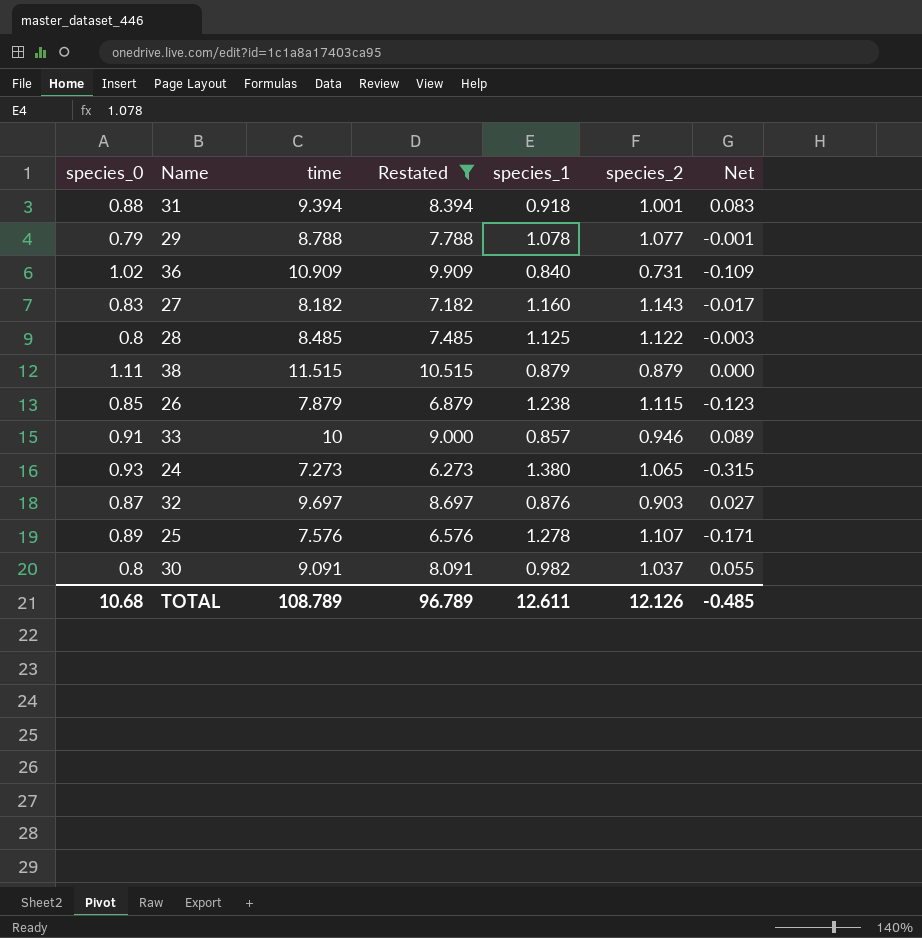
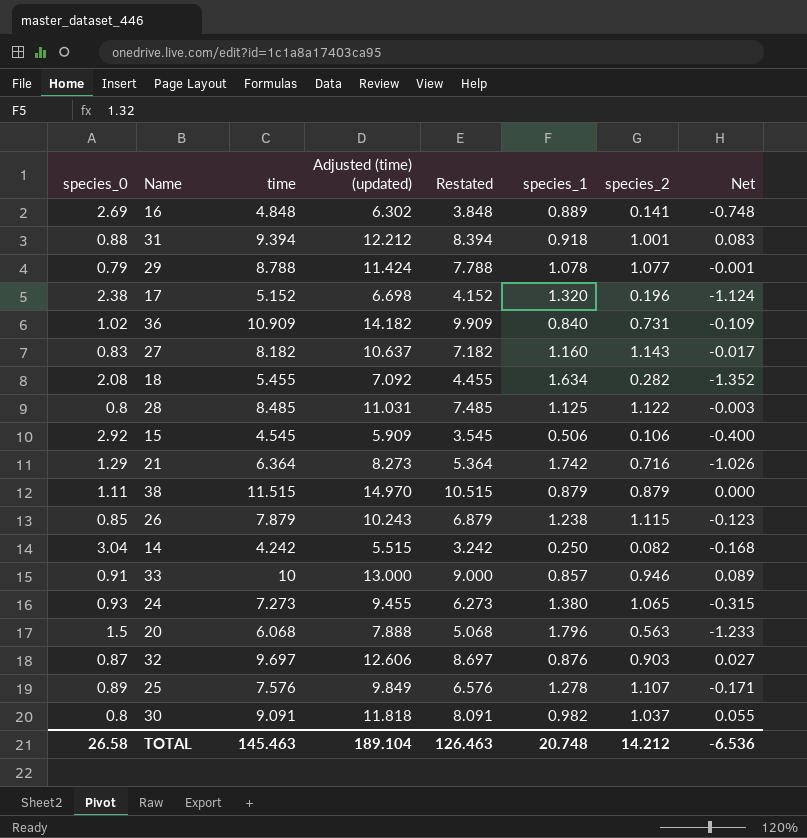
filter: Restated >= 6.273 -> none
column Adjusted (time) (updated) | formula: none -> [time] * 1.3
TOTAL | species_0: 10.68 -> 26.58
TOTAL | time: 108.789 -> 145.463
TOTAL | Restated: 96.789 -> 126.463
TOTAL | species_1: 12.611 -> 20.748
TOTAL | species_2: 12.126 -> 14.212
TOTAL | Net: -0.485 -> -6.536

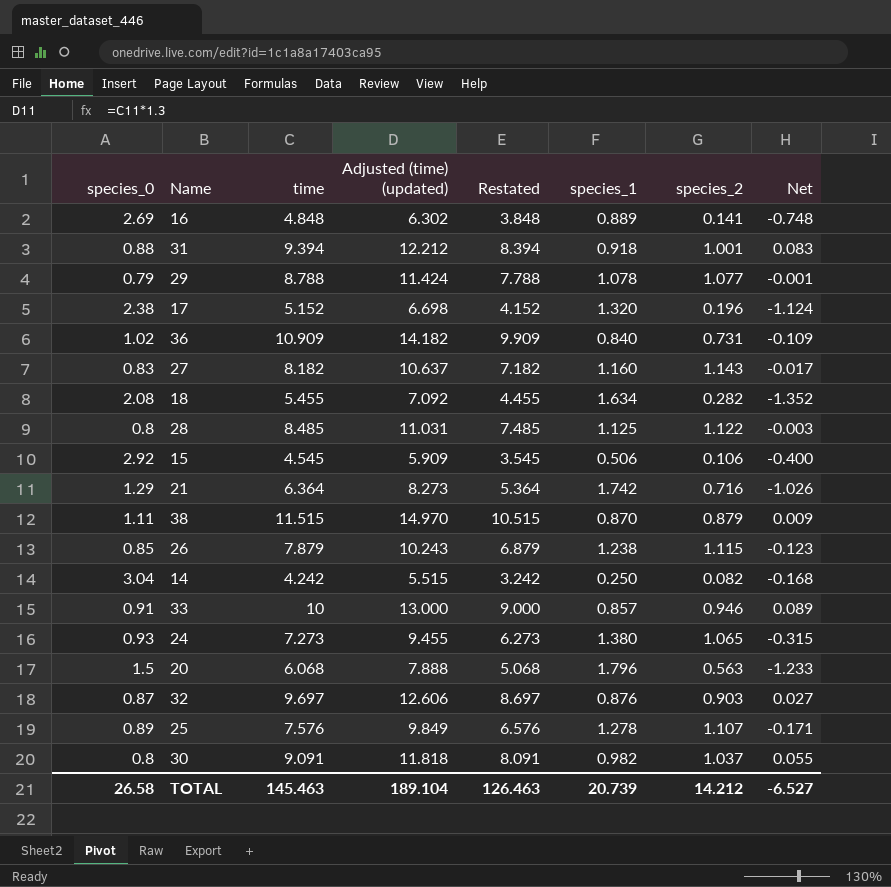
38 | species_1: 0.879 -> 0.870
38 | Net: 0.000 -> 0.009
TOTAL | species_1: 20.748 -> 20.739
TOTAL | Net: -6.536 -> -6.527

